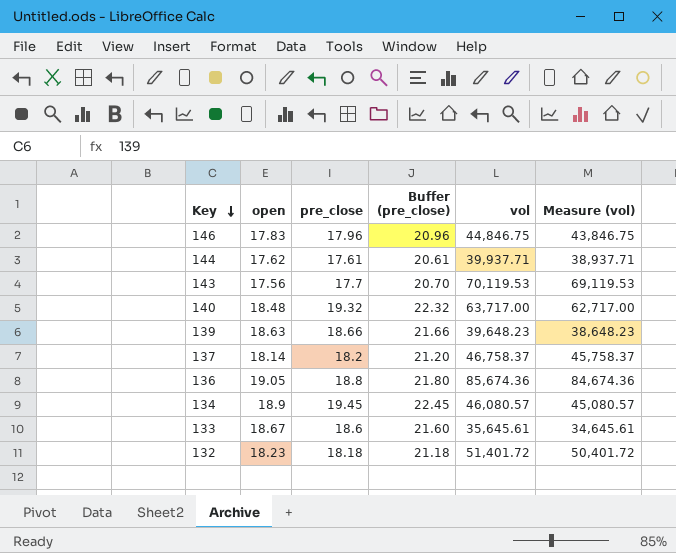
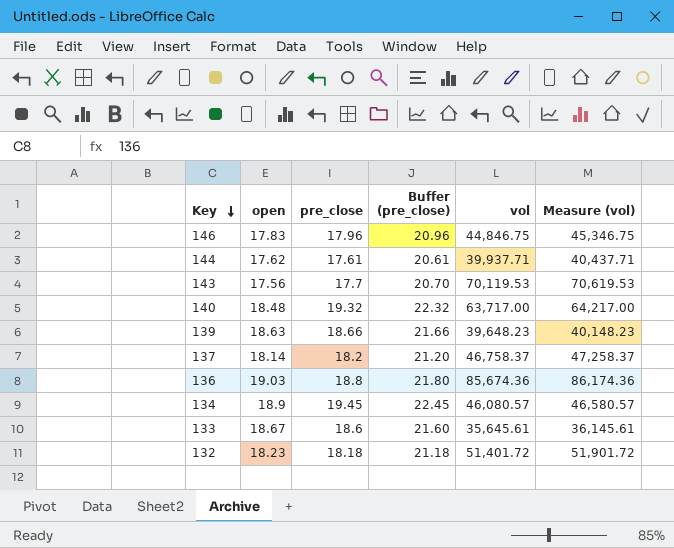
column Measure (vol) | formula: [vol] - 1000 -> [vol] + 500
136 | open: 19.05 -> 19.03

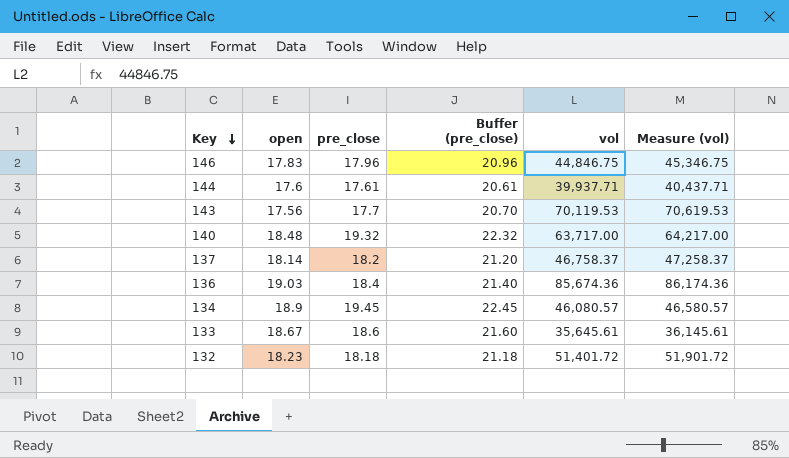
row 139: 18.63 | 18.66 | 21.66 | 39,648.23 | 40,148.23 -> none
144 | open: 17.62 -> 17.6
136 | pre_close: 18.8 -> 18.4
136 | Buffer (pre_close): 21.80 -> 21.40

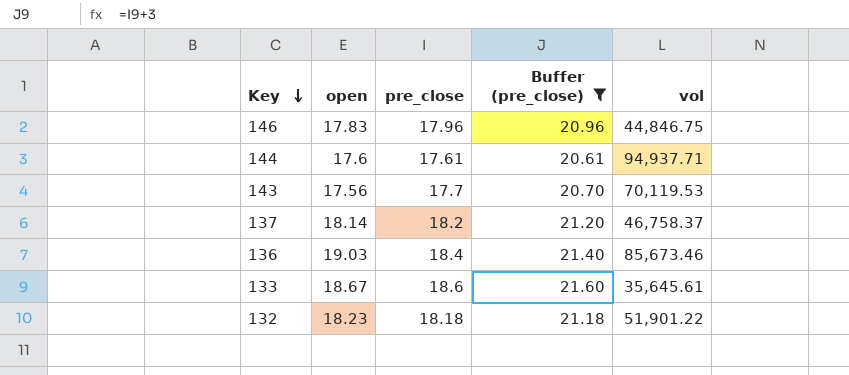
filter: none -> Buffer (pre_close) <= 21.60
column Measure (vol) | formula: [vol] + 500 -> none
144 | vol: 39,937.71 -> 94,937.71
136 | vol: 85,674.36 -> 85,673.46
132 | vol: 51,401.72 -> 51,901.22

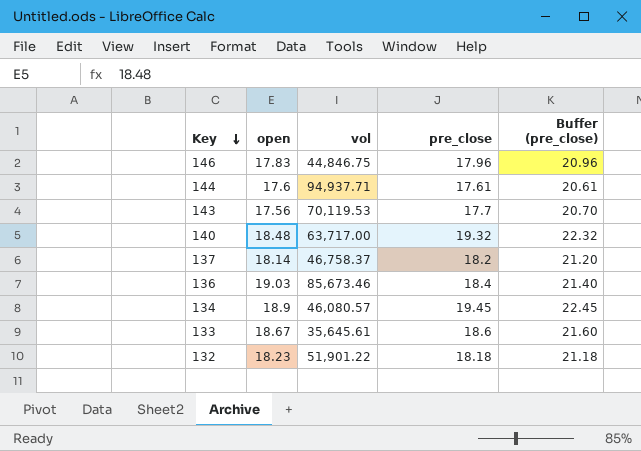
filter: Buffer (pre_close) <= 21.60 -> none
column vol | position: 5 -> 3

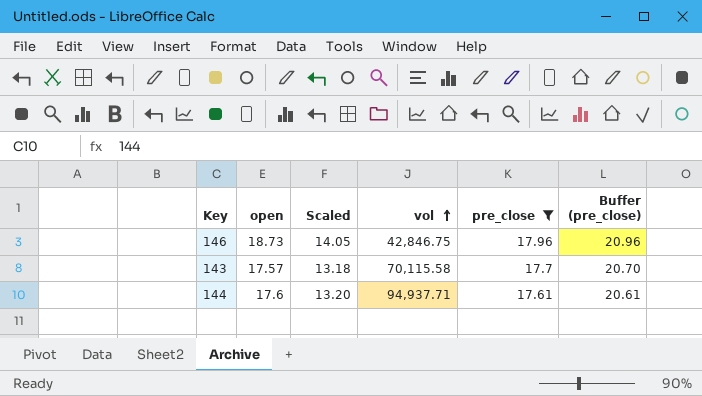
filter: none -> pre_close <= 17.96
row order: Key descending -> vol ascending
column Scaled | formula: none -> [open] * 0.75
146 | open: 17.83 -> 18.73
146 | vol: 44,846.75 -> 42,846.75
143 | open: 17.56 -> 17.57
143 | vol: 70,119.53 -> 70,115.58

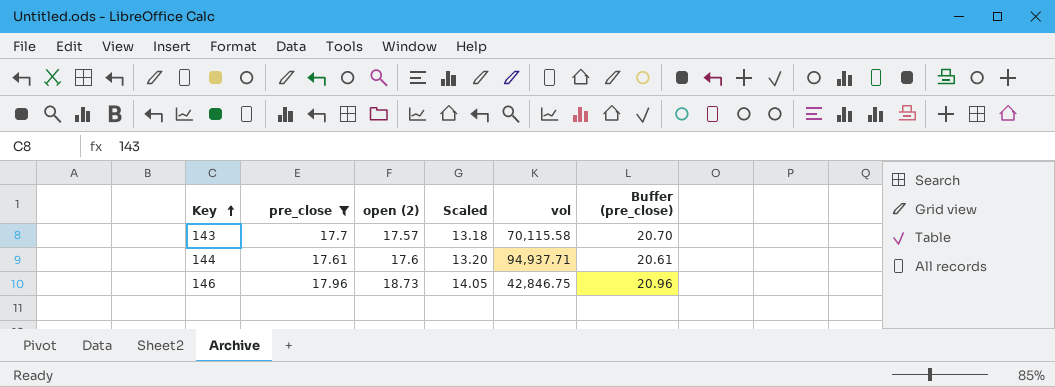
row order: vol ascending -> Key ascending
column pre_close | position: 5 -> 2
column name: open -> open (2)

